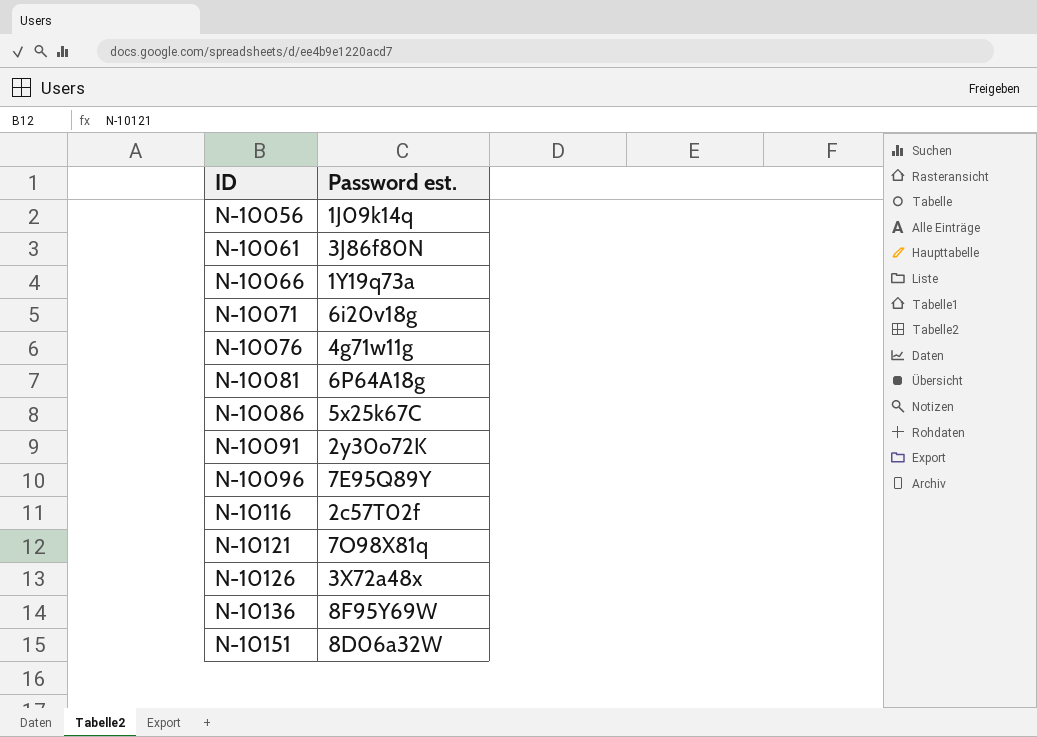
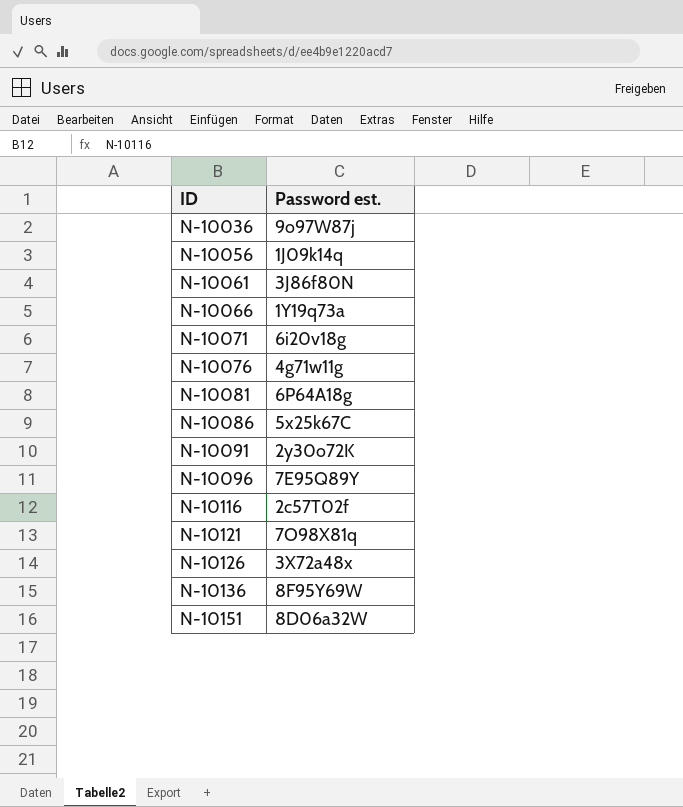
row N-10036: none -> 9o97W87j

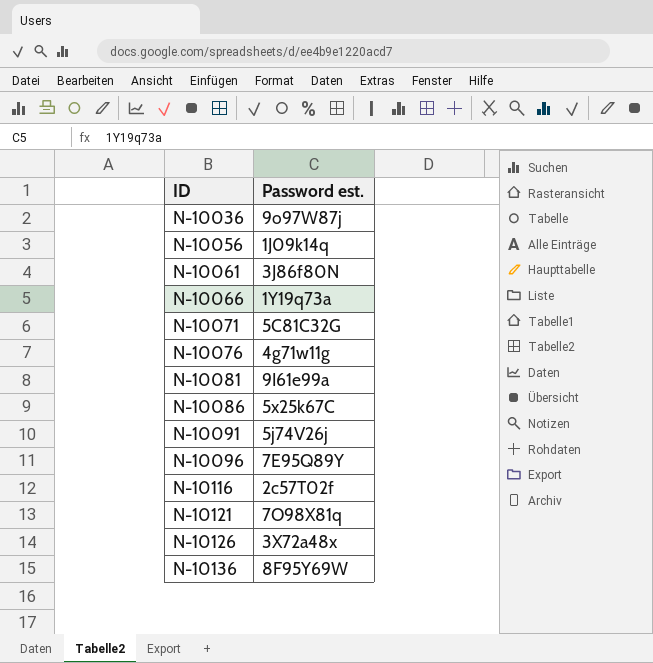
row N-10151: 8D06a32W -> none
N-10071 | Password est.: 6i20v18g -> 5C81C32G
N-10081 | Password est.: 6P64A18g -> 9I61e99a
N-10091 | Password est.: 2y30o72K -> 5j74V26j

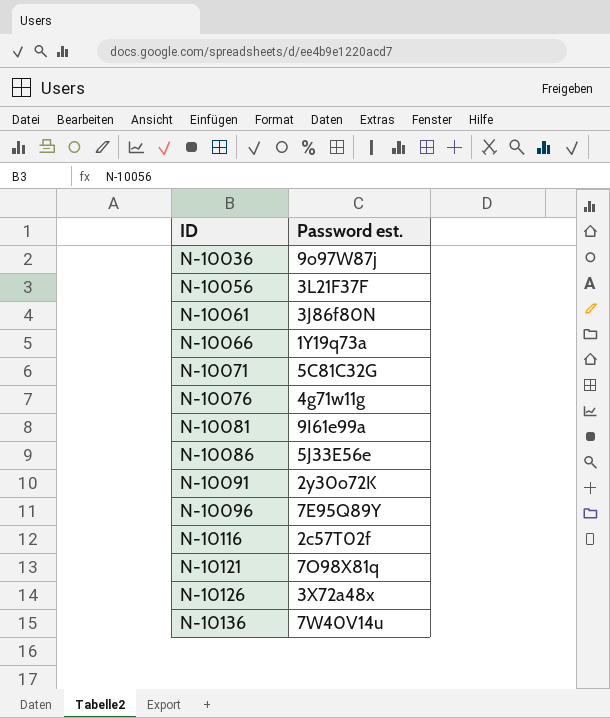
N-10056 | Password est.: 1J09k14q -> 3L21F37F
N-10086 | Password est.: 5x25k67C -> 5J33E56e
N-10091 | Password est.: 5j74V26j -> 2y30o72K
N-10136 | Password est.: 8F95Y69W -> 7W40V14u

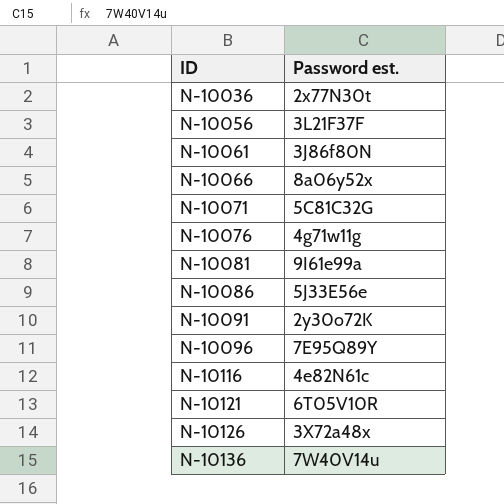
N-10036 | Password est.: 9o97W87j -> 2x77N30t
N-10066 | Password est.: 1Y19q73a -> 8a06y52x
N-10116 | Password est.: 2c57T02f -> 4e82N61c
N-10121 | Password est.: 7O98X81q -> 6T05V10R

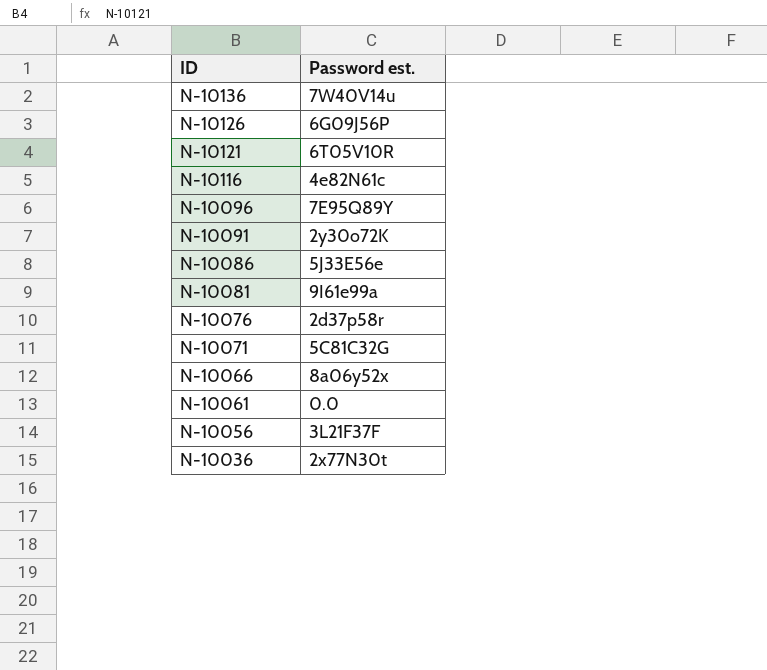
row order: ID ascending -> ID descending
N-10126 | Password est.: 3X72a48x -> 6G09J56P
N-10076 | Password est.: 4g71w11g -> 2d37p58r
N-10061 | Password est.: 3J86f80N -> 0.0

